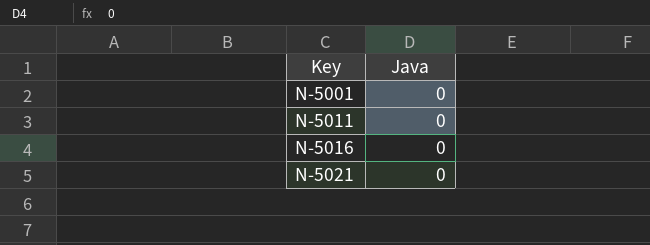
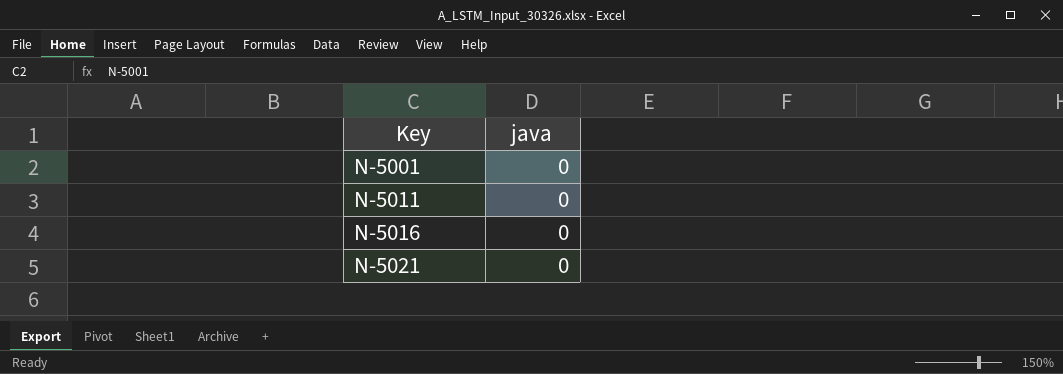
column name: Java -> java

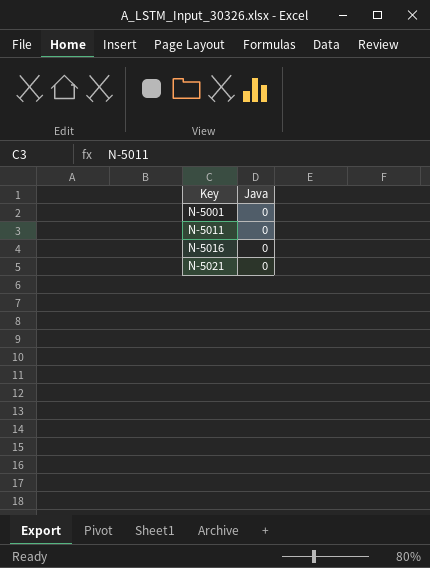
column name: java -> Java

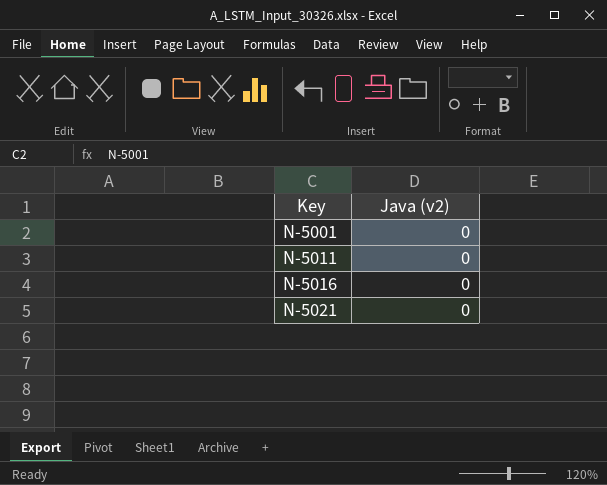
column name: Java -> Java (v2)

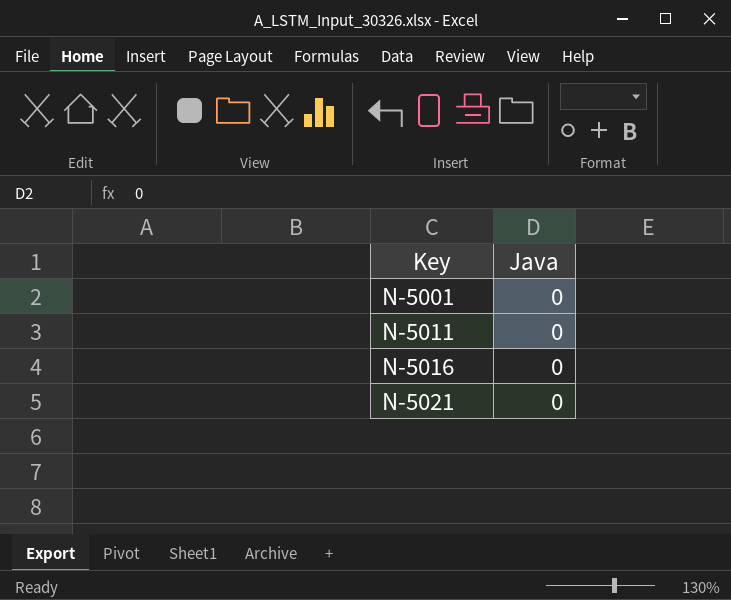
column name: Java (v2) -> Java

